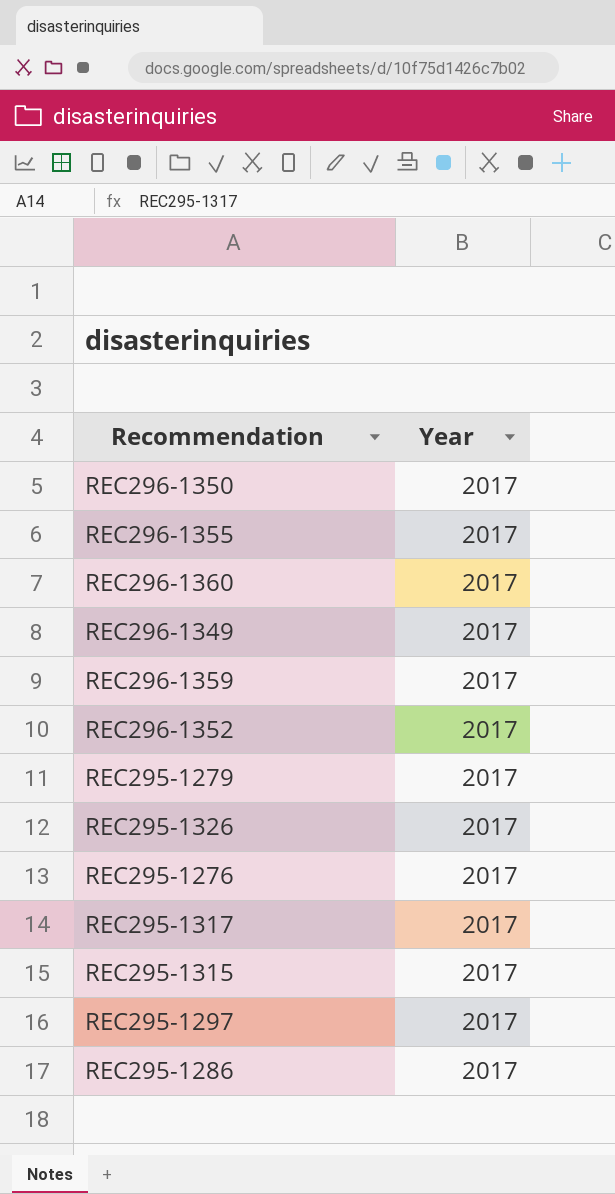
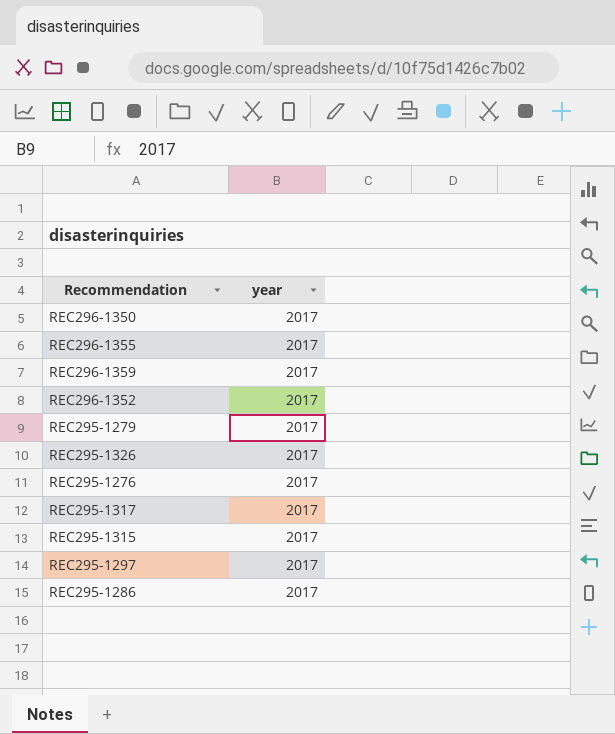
column name: Year -> year
row REC296-1360: 2017 -> none
row REC296-1349: 2017 -> none

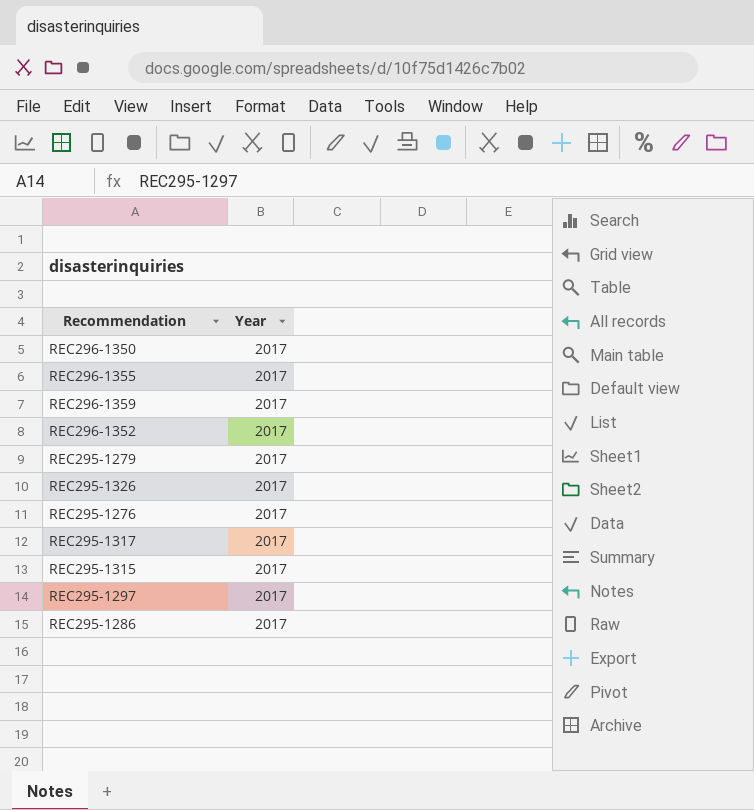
column name: year -> Year

